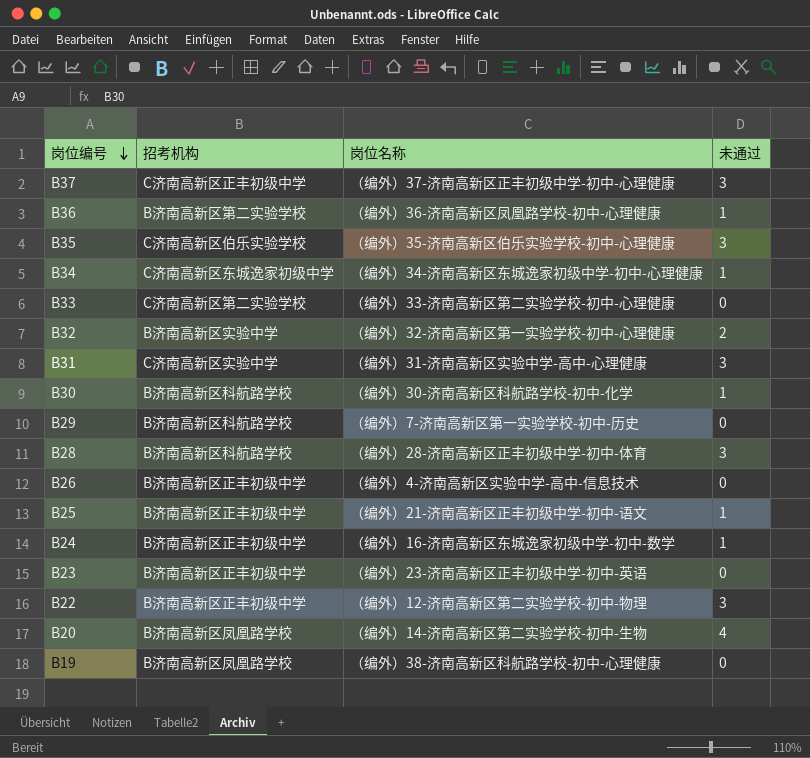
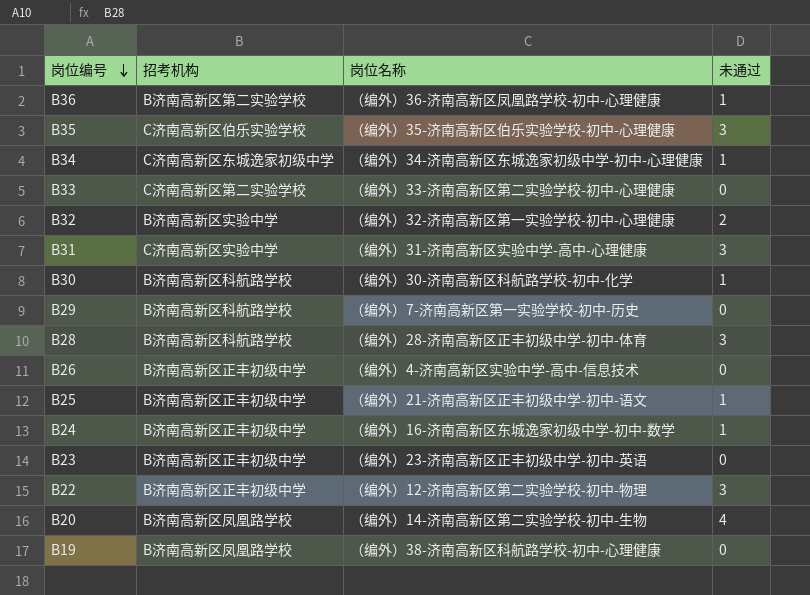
row B37: C济南高新区正丰初级中学 | （编外）37-济南高新区正丰初级中学-初中-心理健康 | 3 -> none

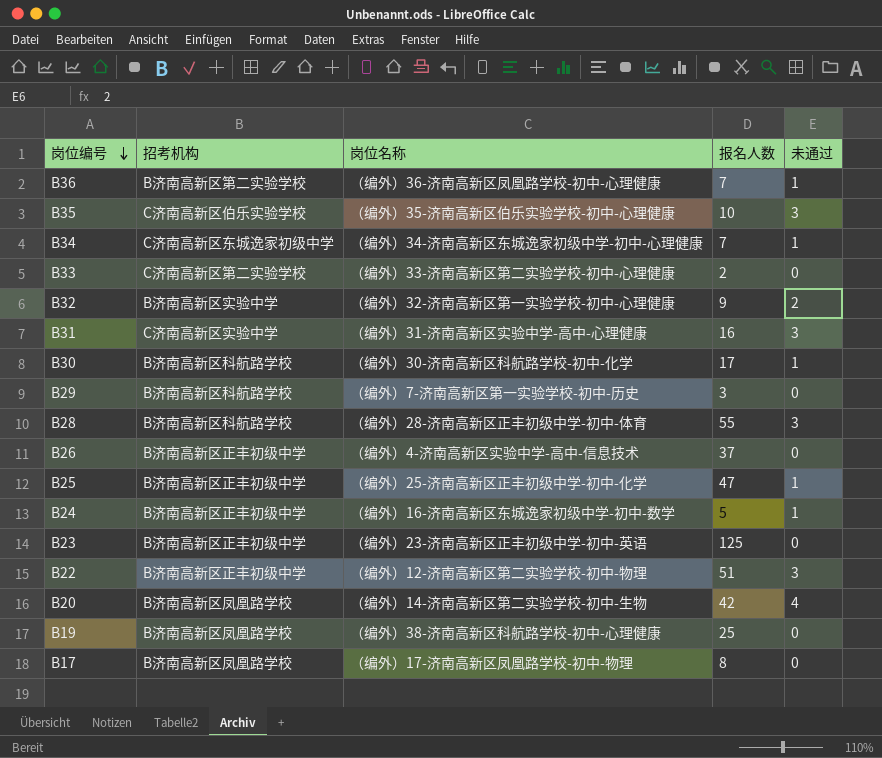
column 报名人数 | position: none -> 4
B25 | 岗位名称: （编外）21-济南高新区正丰初级中学-初中-语文 -> （编外）25-济南高新区正丰初级中学-初中-化学
row B17: none -> B济南高新区凤凰路学校 | （编外）17-济南高新区凤凰路学校-初中-物理 | 8 | 0

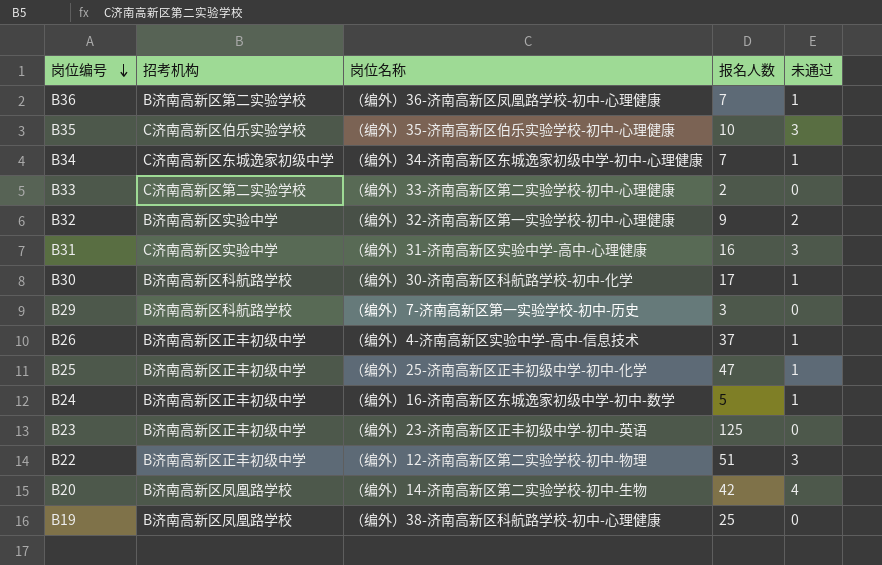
row B28: B济南高新区科航路学校 | （编外）28-济南高新区正丰初级中学-初中-体育 | 55 | 3 -> none
row B17: B济南高新区凤凰路学校 | （编外）17-济南高新区凤凰路学校-初中-物理 | 8 | 0 -> none
B26 | 未通过: 0 -> 1

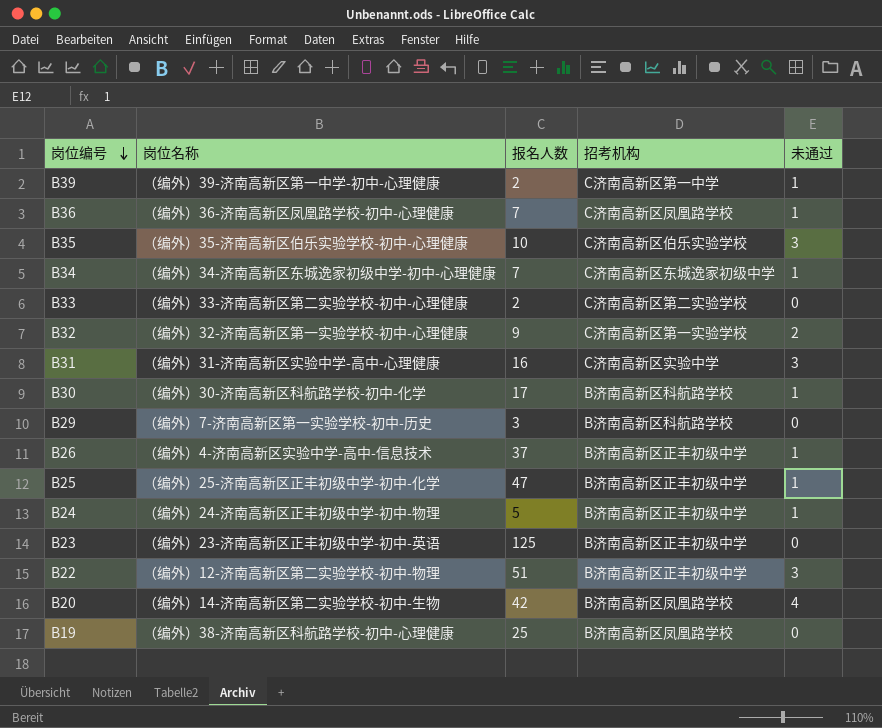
column 招考机构 | position: 2 -> 4
row B39: none -> （编外）39-济南高新区第一中学-初中-心理健康 | 2 | C济南高新区第一中学 | 1
B36 | 招考机构: B济南高新区第二实验学校 -> C济南高新区凤凰路学校
B32 | 招考机构: B济南高新区实验中学 -> C济南高新区第一实验学校
B24 | 岗位名称: （编外）16-济南高新区东城逸家初级中学-初中-数学 -> （编外）24-济南高新区正丰初级中学-初中-物理

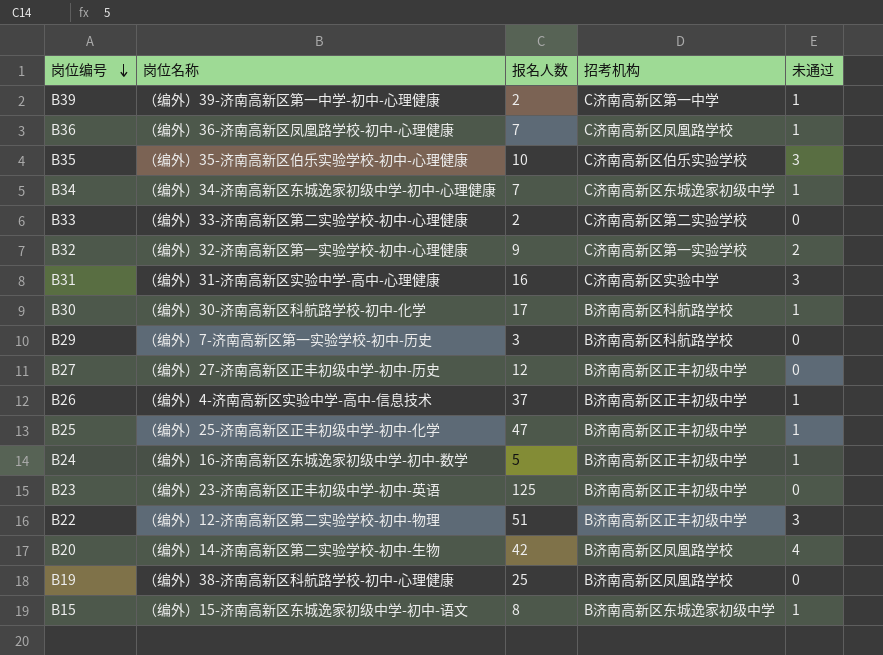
row B27: none -> （编外）27-济南高新区正丰初级中学-初中-历史 | 12 | B济南高新区正丰初级中学 | 0
B24 | 岗位名称: （编外）24-济南高新区正丰初级中学-初中-物理 -> （编外）16-济南高新区东城逸家初级中学-初中-数学
row B15: none -> （编外）15-济南高新区东城逸家初级中学-初中-语文 | 8 | B济南高新区东城逸家初级中学 | 1

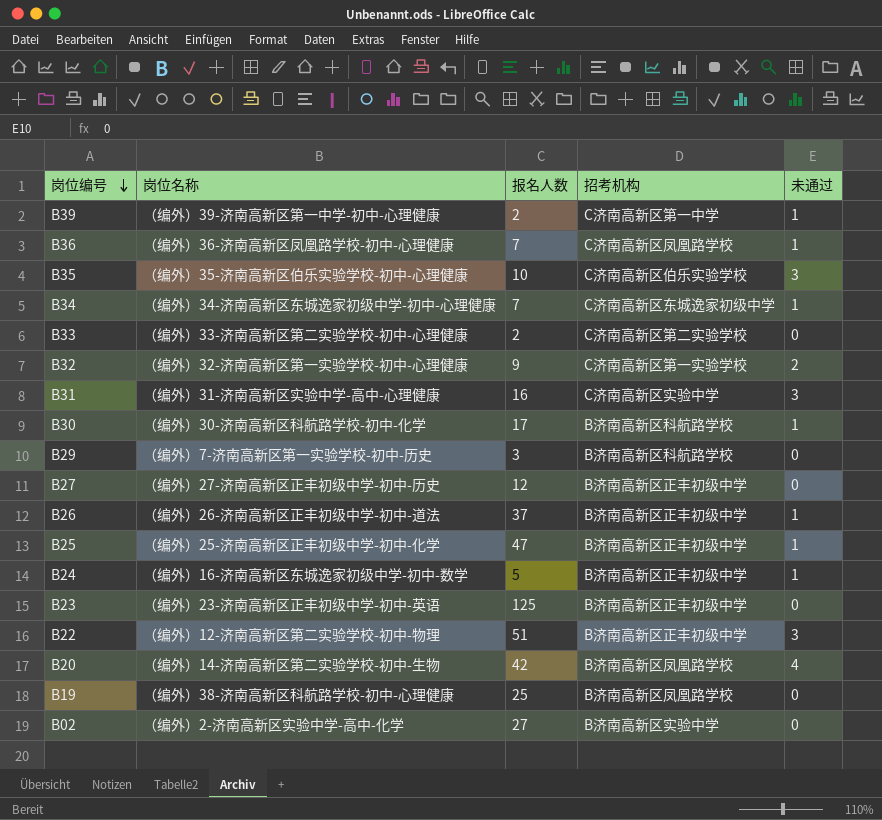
row B15: （编外）15-济南高新区东城逸家初级中学-初中-语文 | 8 | B济南高新区东城逸家初级中学 | 1 -> none
B26 | 岗位名称: （编外）4-济南高新区实验中学-高中-信息技术 -> （编外）26-济南高新区正丰初级中学-初中-道法
row B02: none -> （编外）2-济南高新区实验中学-高中-化学 | 27 | B济南高新区实验中学 | 0

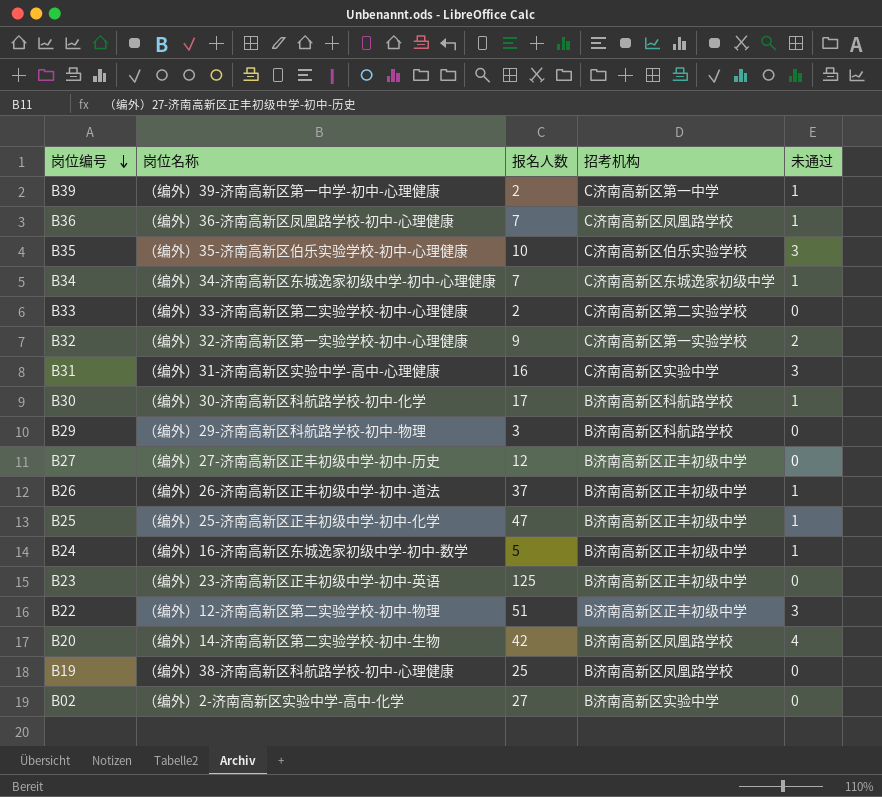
B29 | 岗位名称: （编外）7-济南高新区第一实验学校-初中-历史 -> （编外）29-济南高新区科航路学校-初中-物理

